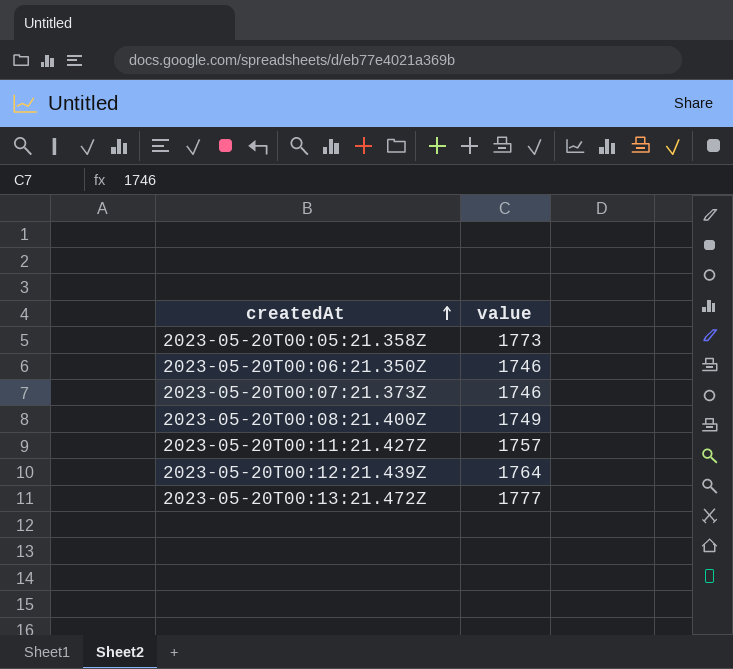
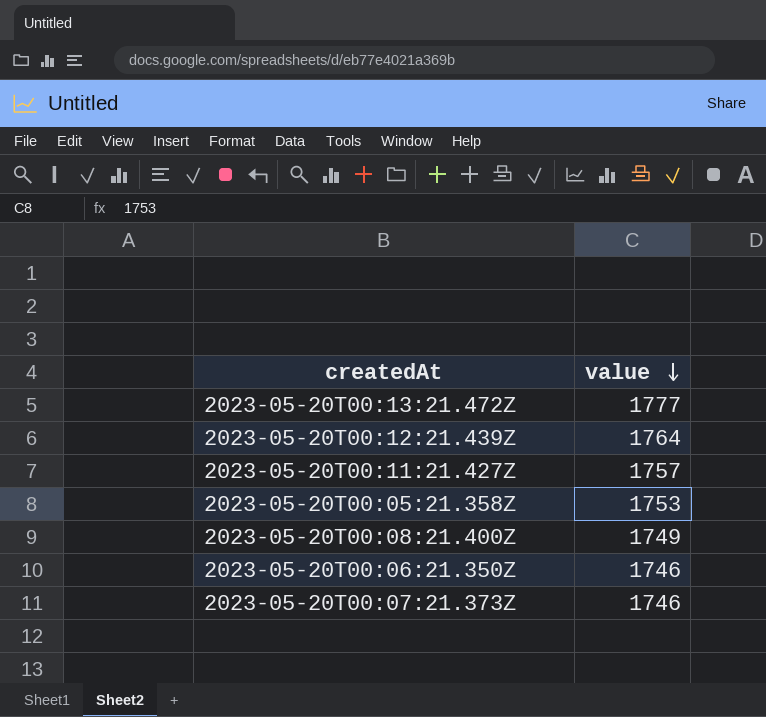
row order: createdAt ascending -> value descending
2023-05-20T00:05:21.358Z | value: 1773 -> 1753

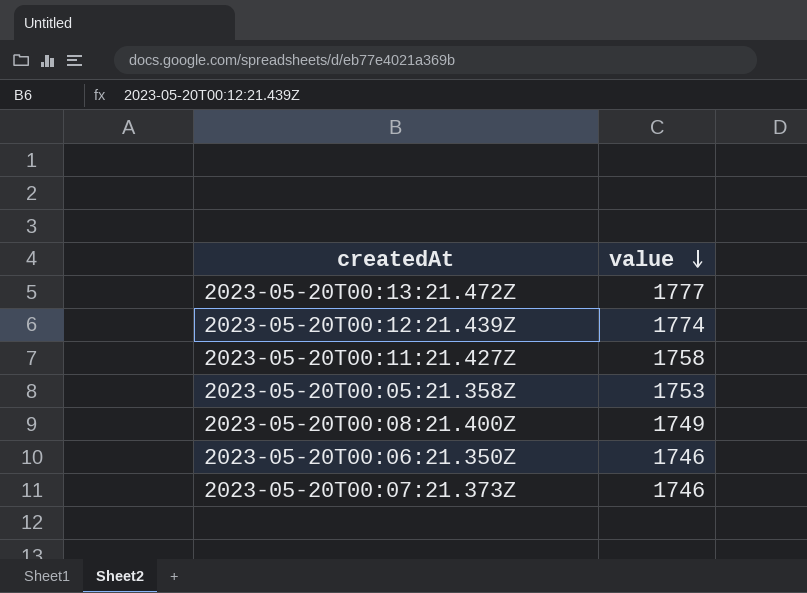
2023-05-20T00:12:21.439Z | value: 1764 -> 1774
2023-05-20T00:11:21.427Z | value: 1757 -> 1758

